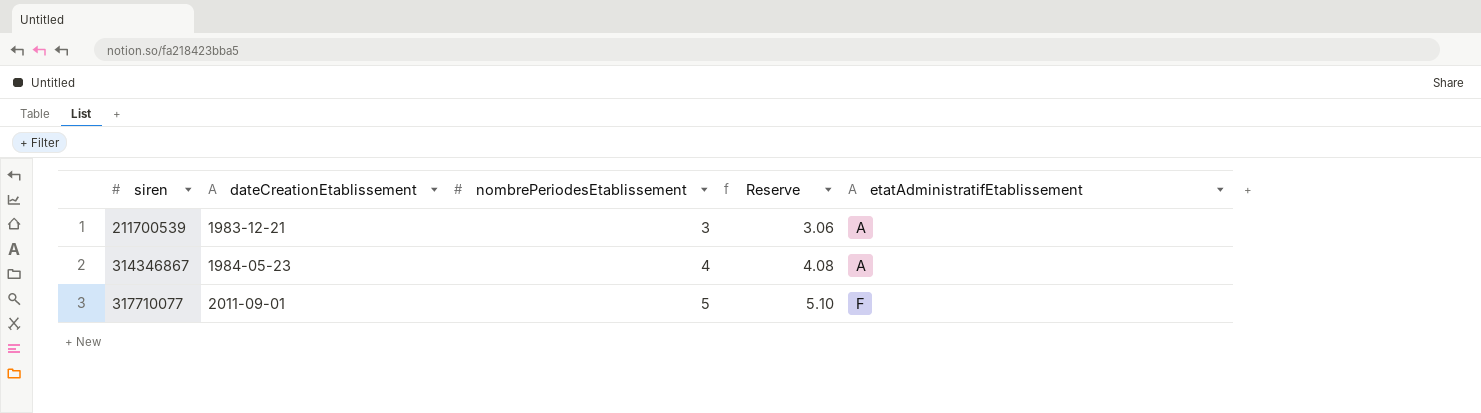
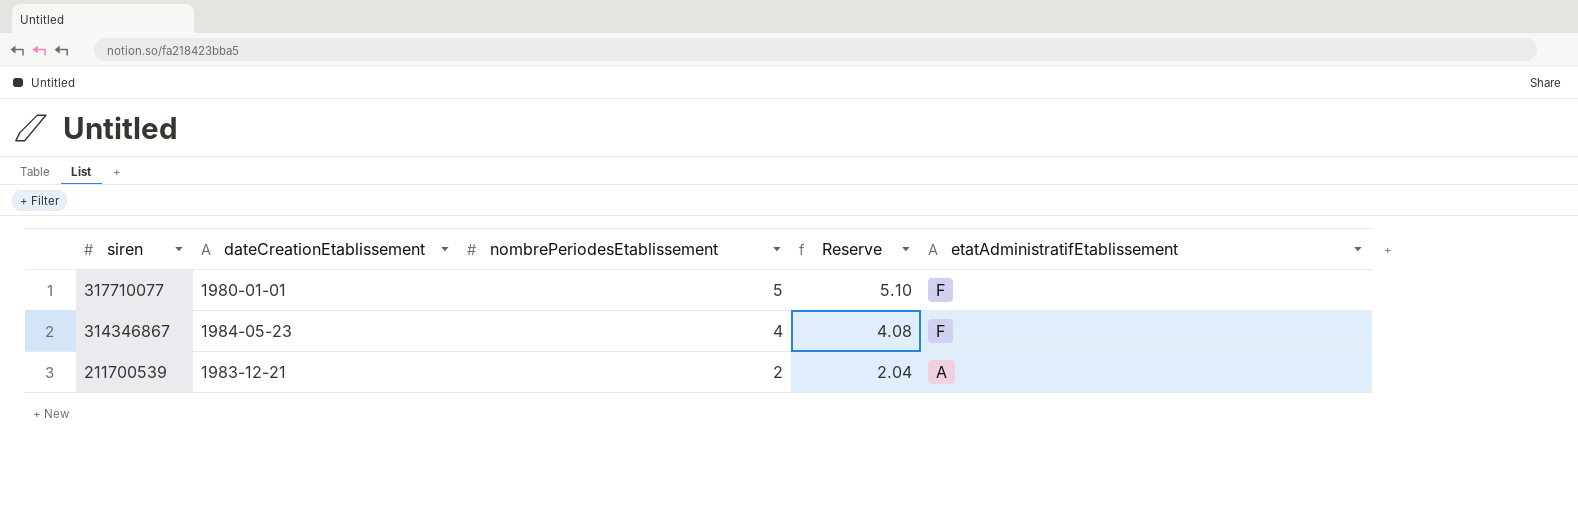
row order: siren ascending -> siren descending
317710077 | dateCreationEtablissement: 2011-09-01 -> 1980-01-01
314346867 | etatAdministratifEtablissement: A -> F
211700539 | nombrePeriodesEtablissement: 3 -> 2
211700539 | Reserve: 3.06 -> 2.04

